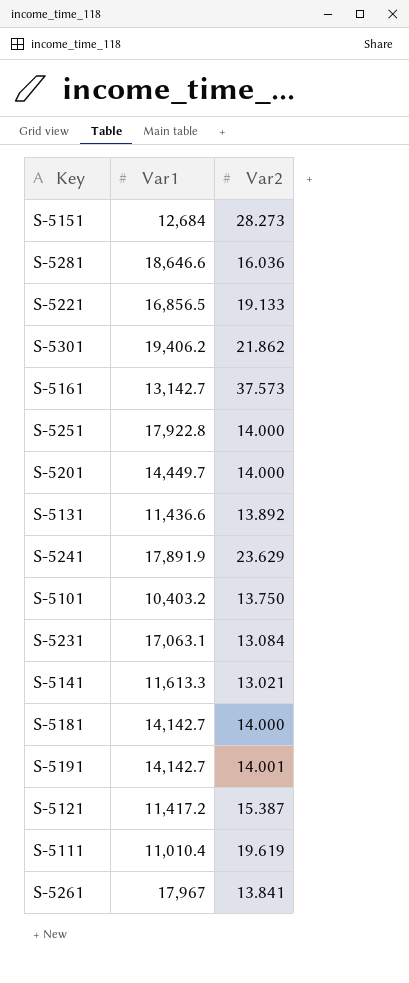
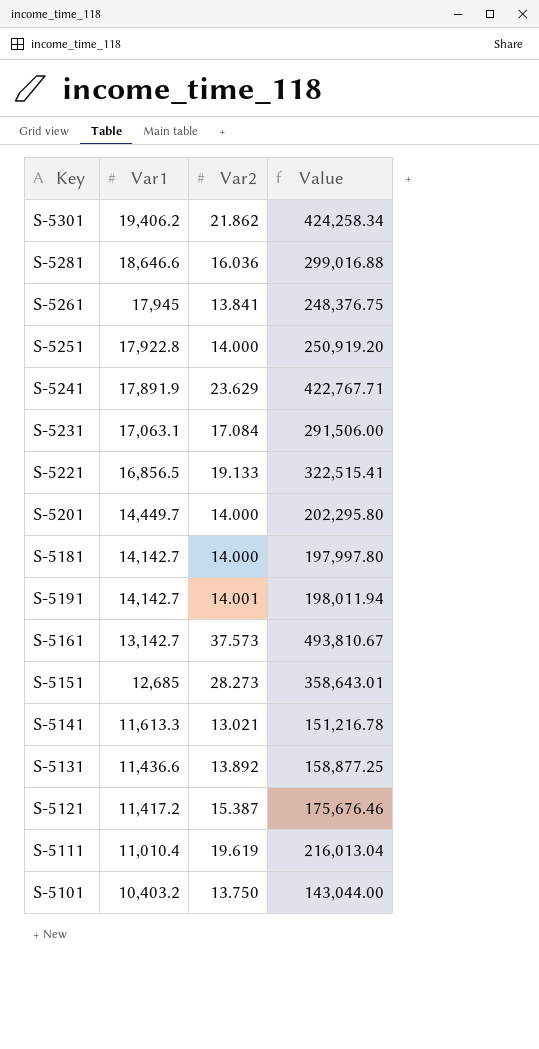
row order: none -> Var1 descending
column Value | formula: none -> [Var1] * [Var2]
S-5261 | Var1: 17,967 -> 17,945
S-5231 | Var2: 13.084 -> 17.084
S-5151 | Var1: 12,684 -> 12,685

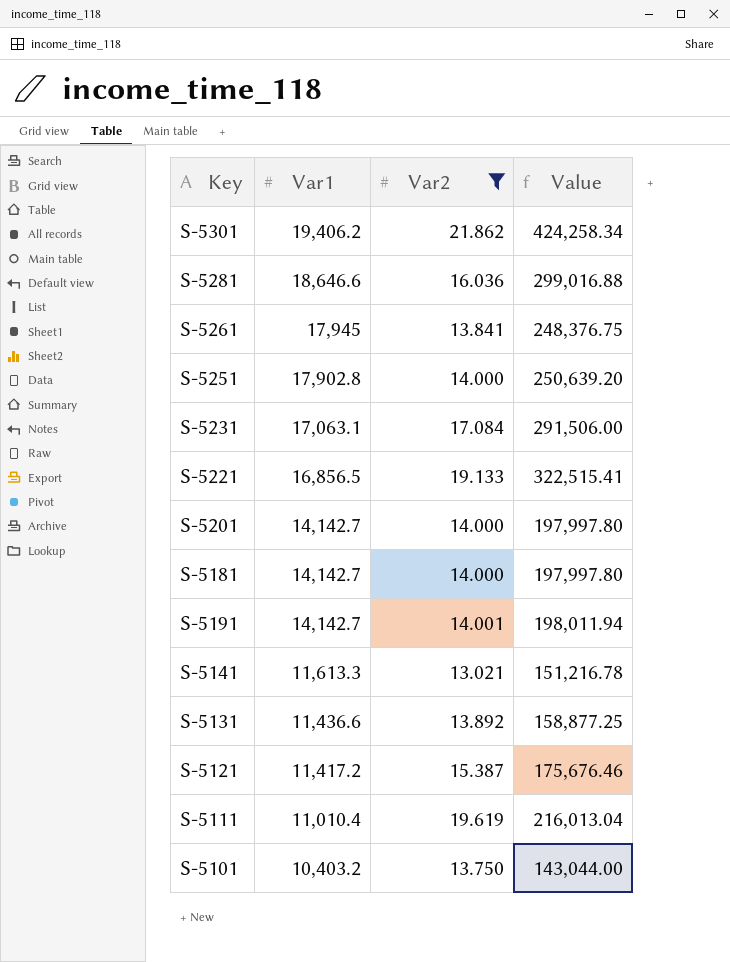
filter: none -> Var2 <= 21.862
S-5251 | Var1: 17,922.8 -> 17,902.8
S-5251 | Value: 250,919.20 -> 250,639.20
S-5201 | Var1: 14,449.7 -> 14,142.7
S-5201 | Value: 202,295.80 -> 197,997.80

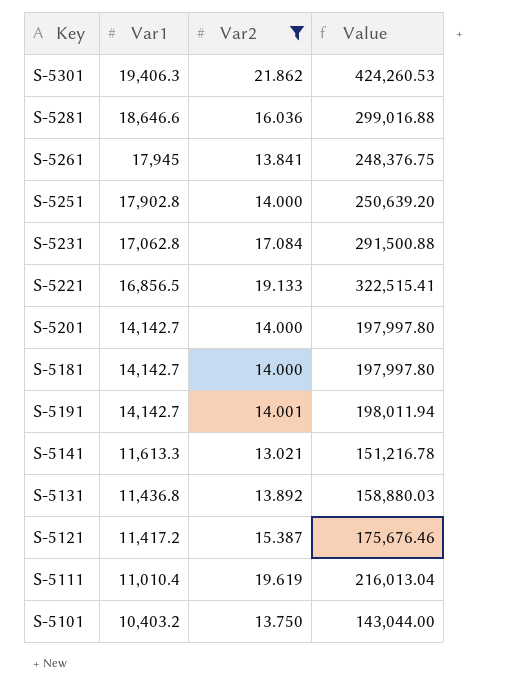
S-5301 | Var1: 19,406.2 -> 19,406.3
S-5301 | Value: 424,258.34 -> 424,260.53
S-5231 | Var1: 17,063.1 -> 17,062.8
S-5231 | Value: 291,506.00 -> 291,500.88
S-5131 | Var1: 11,436.6 -> 11,436.8
S-5131 | Value: 158,877.25 -> 158,880.03

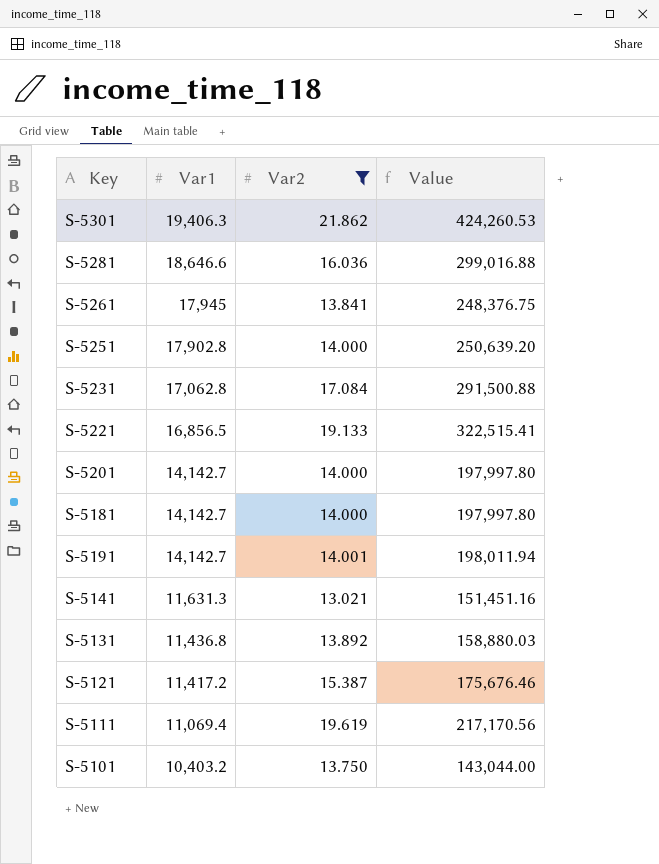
S-5141 | Var1: 11,613.3 -> 11,631.3
S-5141 | Value: 151,216.78 -> 151,451.16
S-5111 | Var1: 11,010.4 -> 11,069.4
S-5111 | Value: 216,013.04 -> 217,170.56

